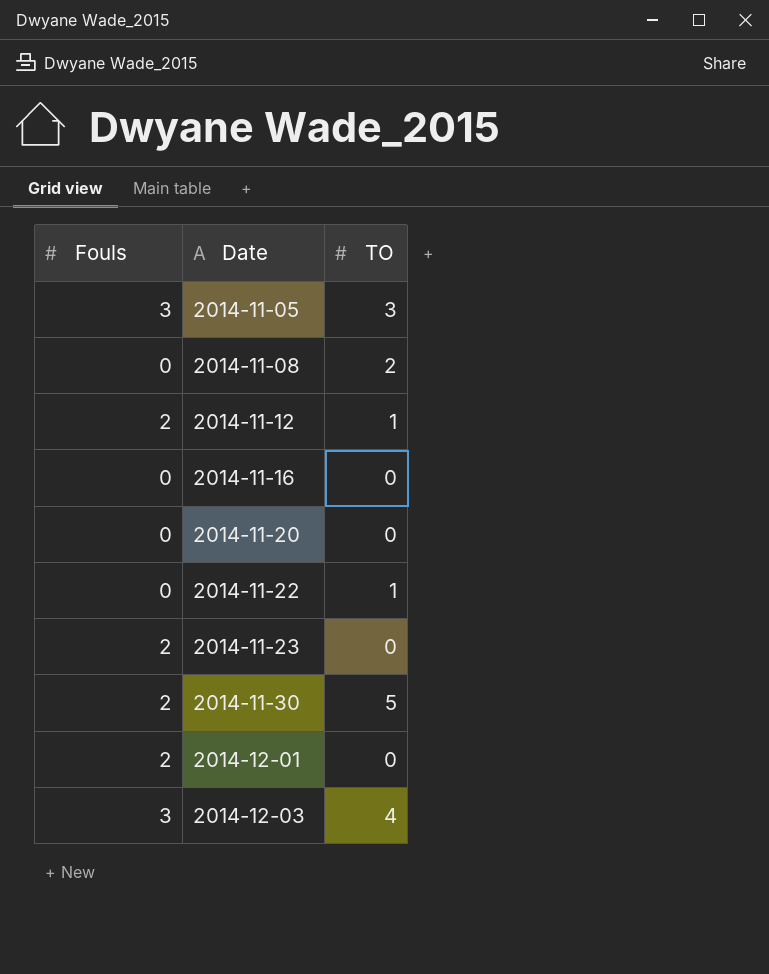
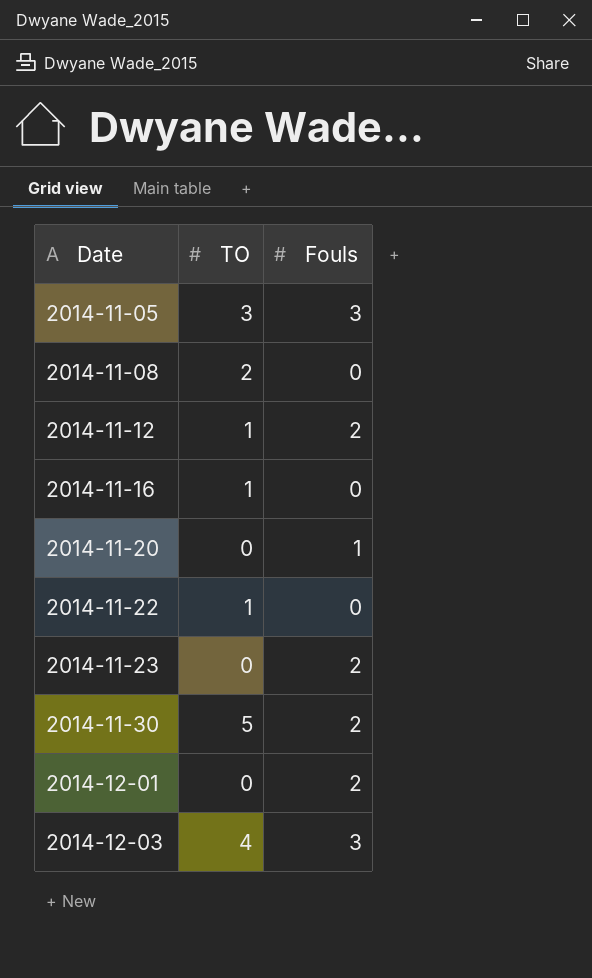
column Fouls | position: 1 -> 3
2014-11-16 | TO: 0 -> 1
2014-11-20 | Fouls: 0 -> 1

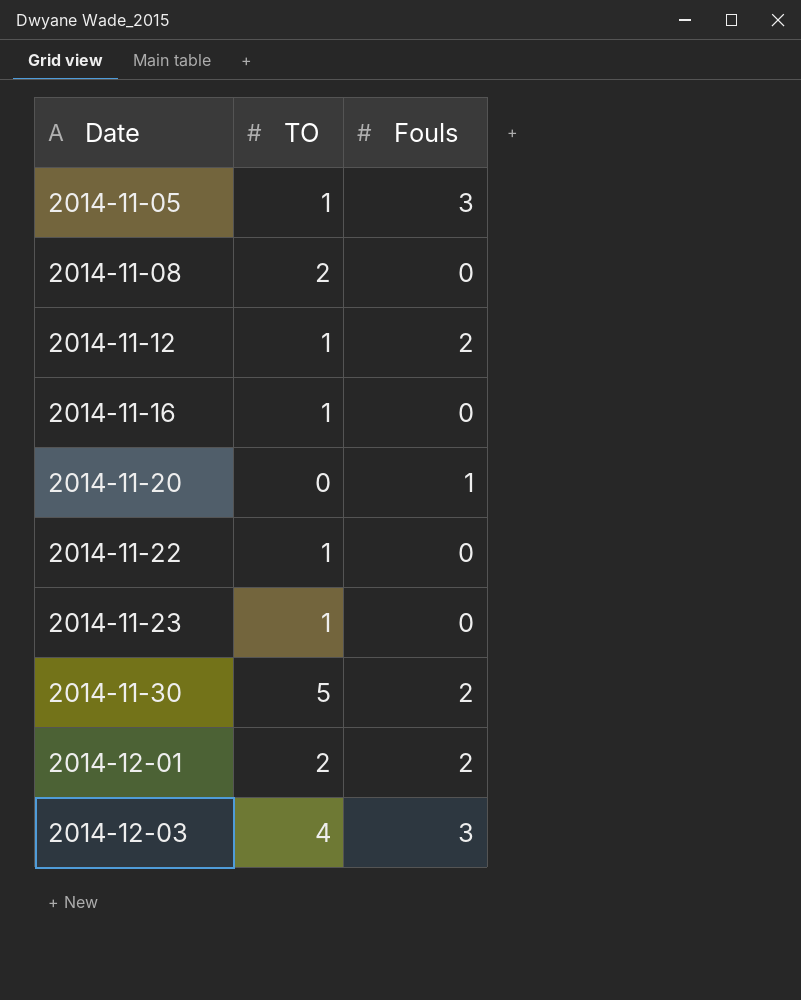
2014-11-05 | TO: 3 -> 1
2014-11-23 | TO: 0 -> 1
2014-11-23 | Fouls: 2 -> 0
2014-12-01 | TO: 0 -> 2

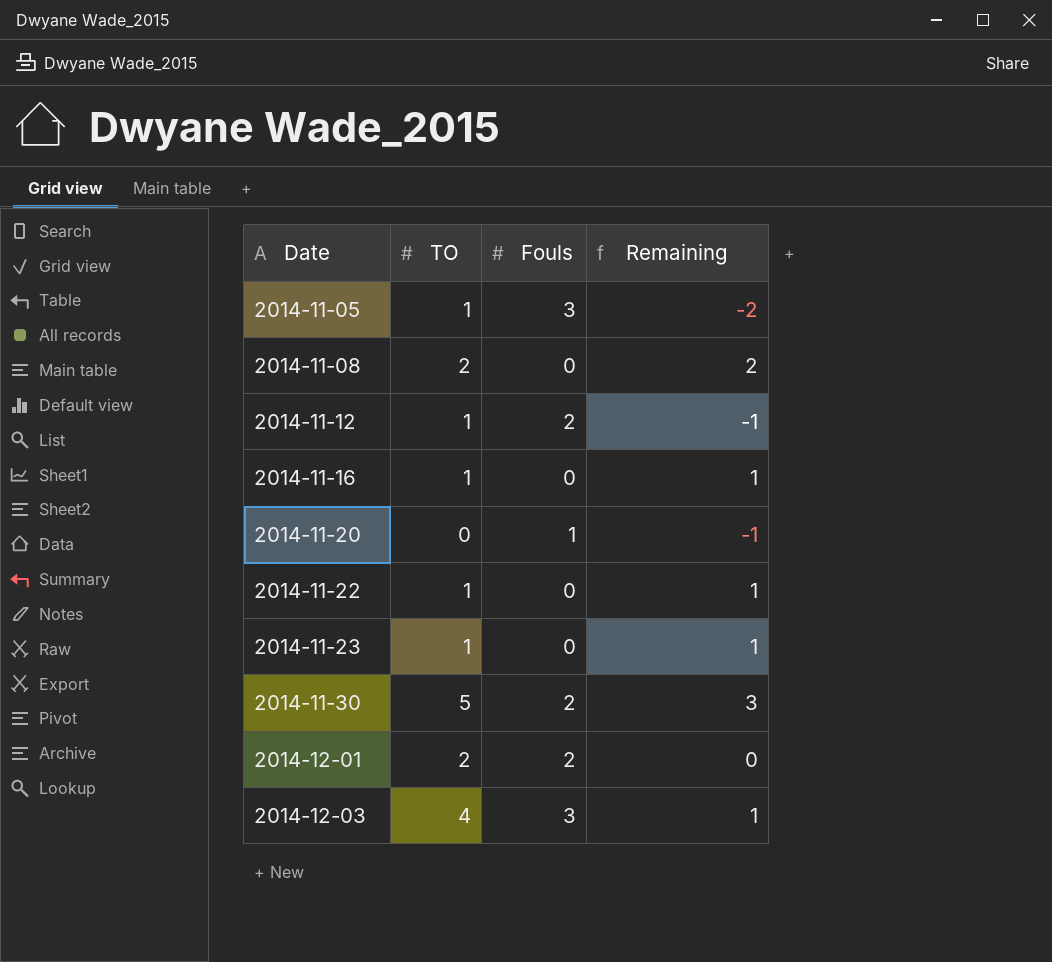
column Remaining | formula: none -> [TO] - [Fouls]

